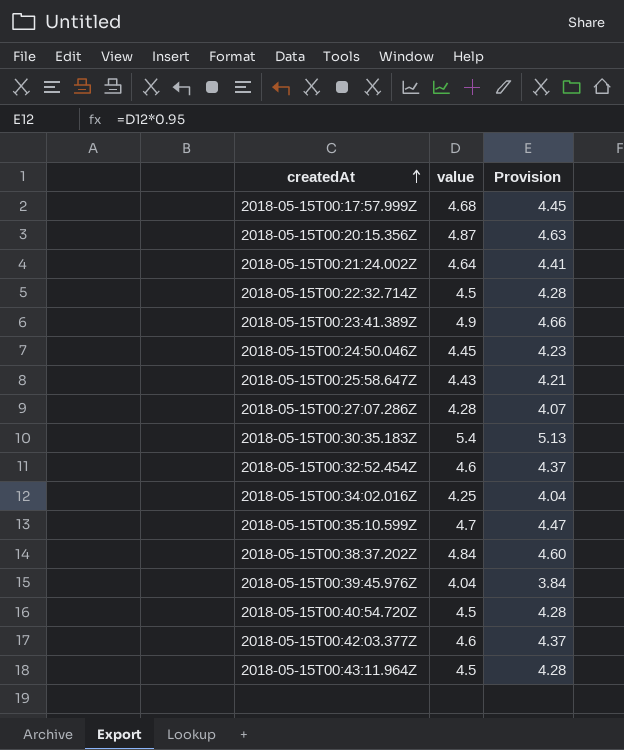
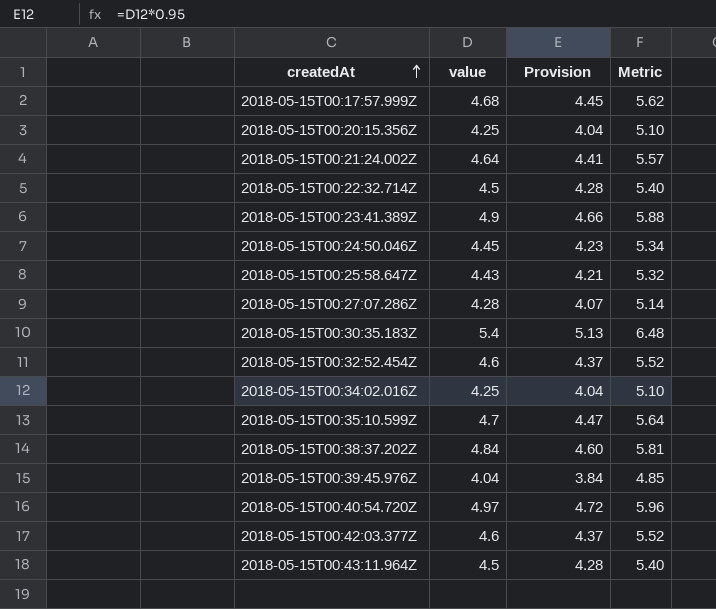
column Metric | formula: none -> [value] * 1.2
2018-05-15T00:20:15.356Z | value: 4.87 -> 4.25
2018-05-15T00:20:15.356Z | Provision: 4.63 -> 4.04
2018-05-15T00:40:54.720Z | value: 4.5 -> 4.97
2018-05-15T00:40:54.720Z | Provision: 4.28 -> 4.72

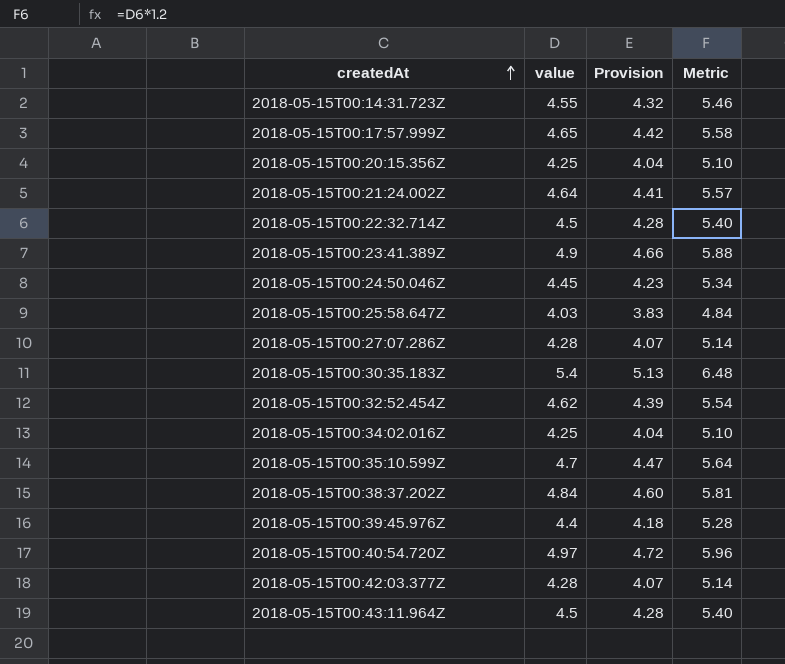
row 2018-05-15T00:14:31.723Z: none -> 4.55 | 4.32 | 5.46
2018-05-15T00:17:57.999Z | value: 4.68 -> 4.65
2018-05-15T00:17:57.999Z | Provision: 4.45 -> 4.42
2018-05-15T00:17:57.999Z | Metric: 5.62 -> 5.58
2018-05-15T00:25:58.647Z | value: 4.43 -> 4.03
2018-05-15T00:25:58.647Z | Provision: 4.21 -> 3.83
2018-05-15T00:25:58.647Z | Metric: 5.32 -> 4.84
2018-05-15T00:32:52.454Z | value: 4.6 -> 4.62
2018-05-15T00:32:52.454Z | Provision: 4.37 -> 4.39
2018-05-15T00:32:52.454Z | Metric: 5.52 -> 5.54
2018-05-15T00:39:45.976Z | value: 4.04 -> 4.4
2018-05-15T00:39:45.976Z | Provision: 3.84 -> 4.18
2018-05-15T00:39:45.976Z | Metric: 4.85 -> 5.28
2018-05-15T00:42:03.377Z | value: 4.6 -> 4.28
2018-05-15T00:42:03.377Z | Provision: 4.37 -> 4.07
2018-05-15T00:42:03.377Z | Metric: 5.52 -> 5.14

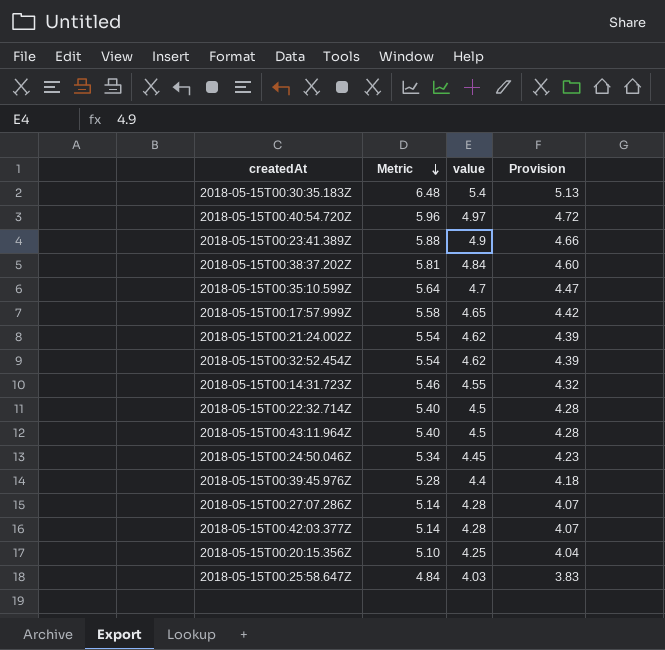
row order: createdAt ascending -> Metric descending
column Metric | position: 4 -> 2
row 2018-05-15T00:34:02.016Z: 4.25 | 4.04 | 5.10 -> none
2018-05-15T00:21:24.002Z | Metric: 5.57 -> 5.54
2018-05-15T00:21:24.002Z | value: 4.64 -> 4.62
2018-05-15T00:21:24.002Z | Provision: 4.41 -> 4.39

